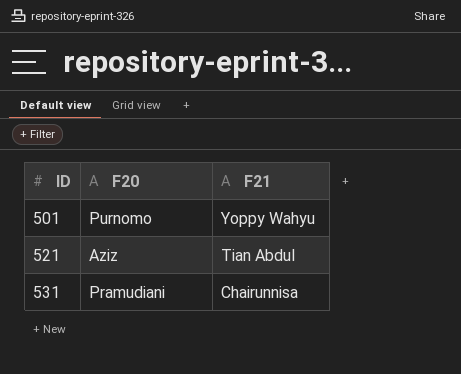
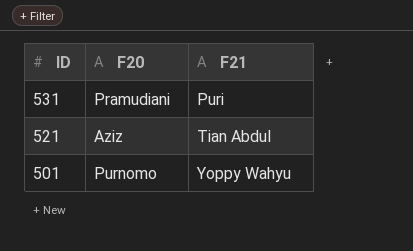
row order: ID ascending -> ID descending
531 | F21: Chairunnisa -> Puri

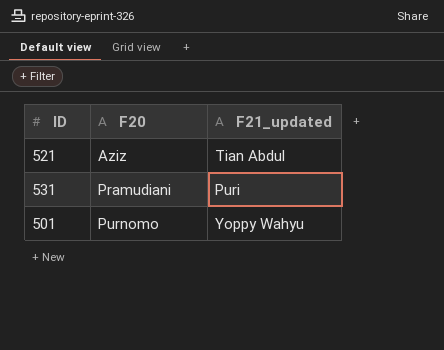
row order: ID descending -> F20 ascending
column name: F21 -> F21_updated

